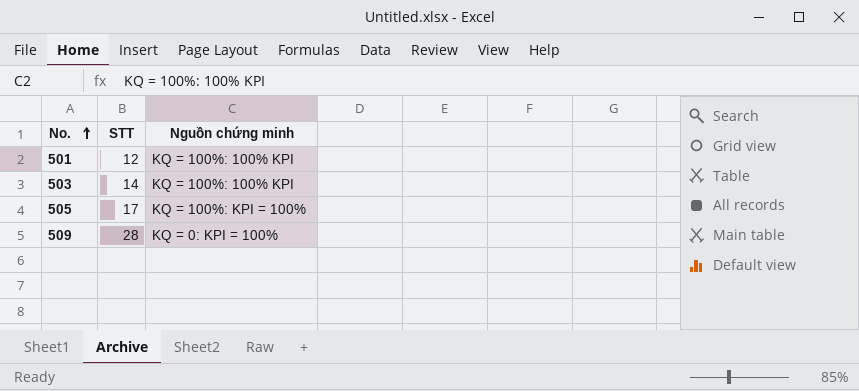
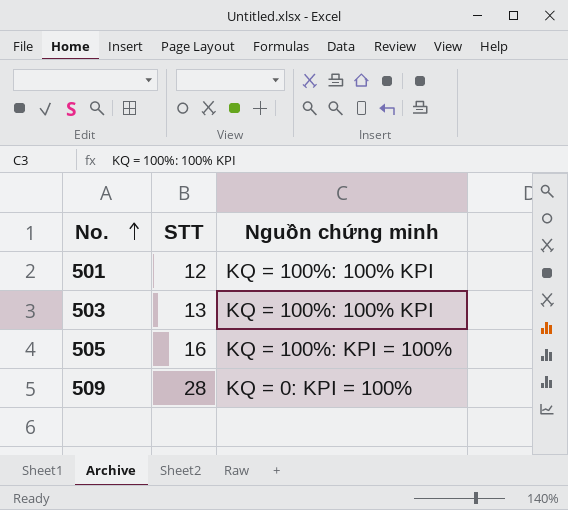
503 | STT: 14 -> 13
505 | STT: 17 -> 16

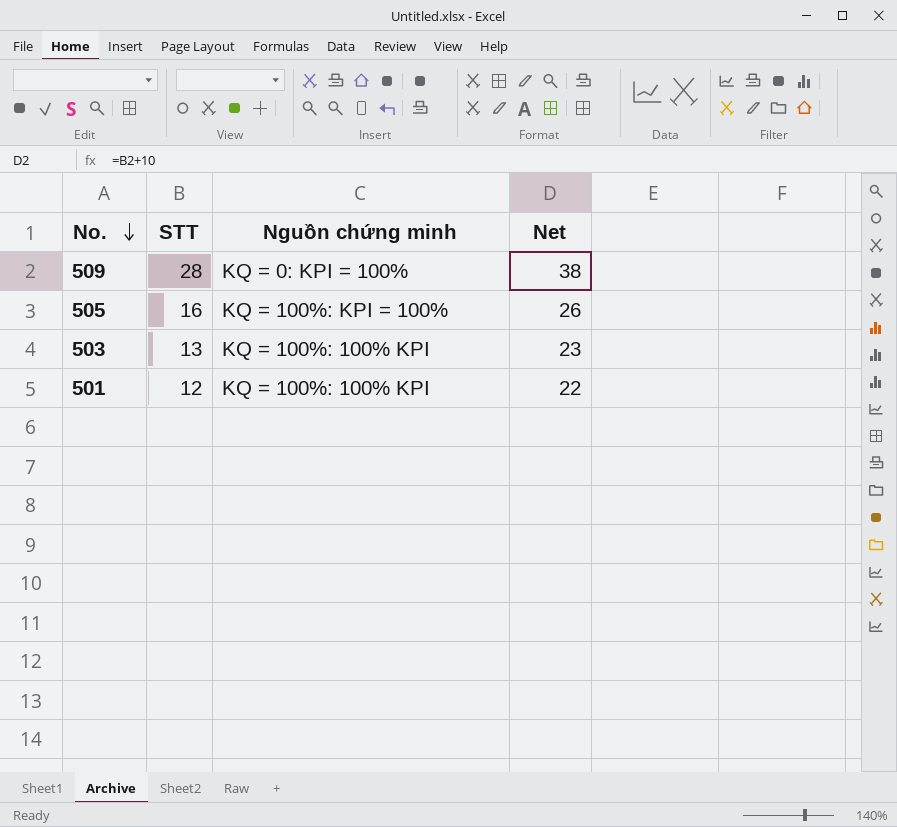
row order: No. ascending -> No. descending
column Net | formula: none -> [STT] + 10

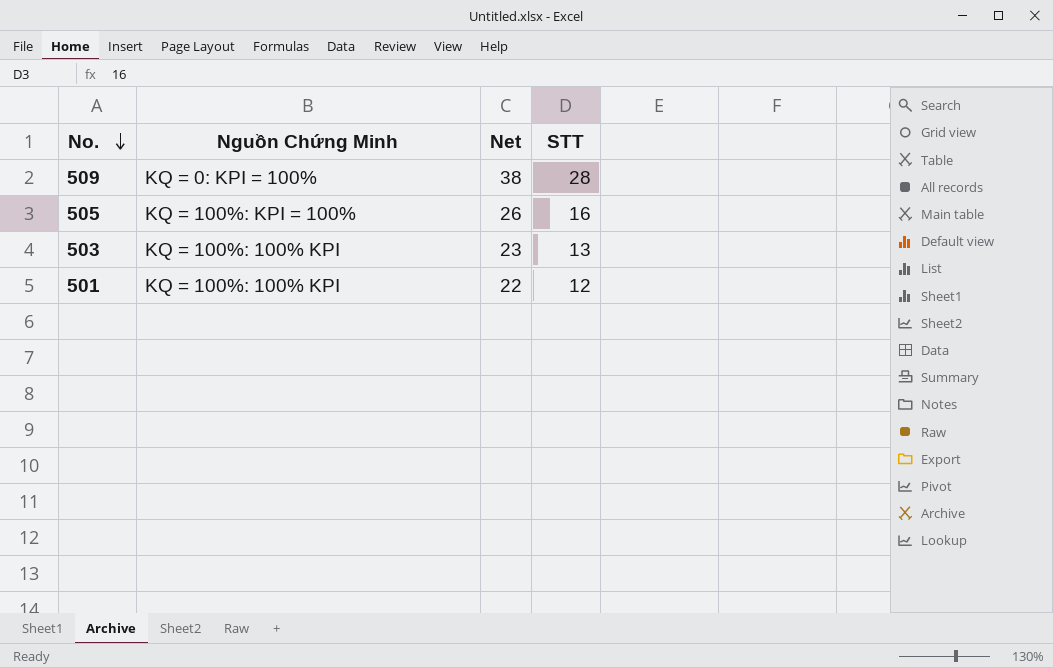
column name: Nguồn chứng minh -> Nguồn Chứng Minh
column STT | position: 2 -> 4

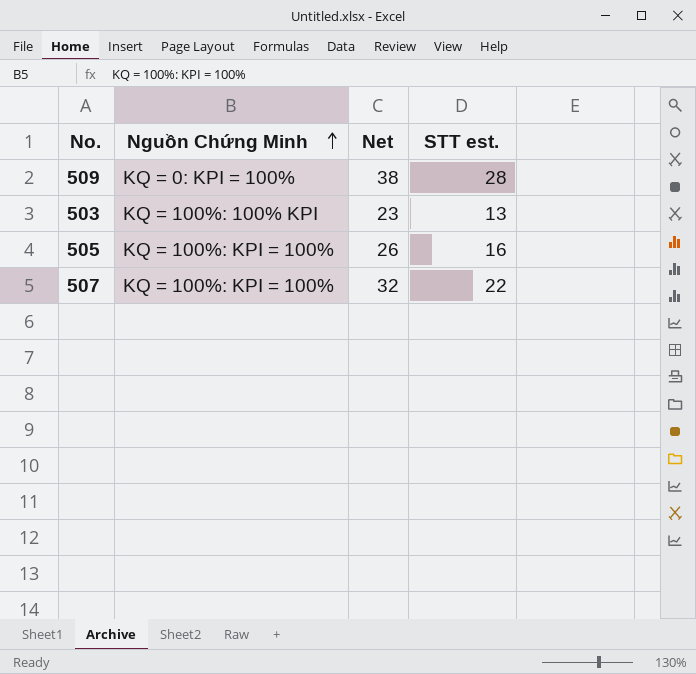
row order: No. descending -> Nguồn Chứng Minh ascending
column name: STT -> STT est.
row 501: KQ = 100%: 100% KPI | 22 | 12 -> none
row 507: none -> KQ = 100%: KPI = 100% | 32 | 22

